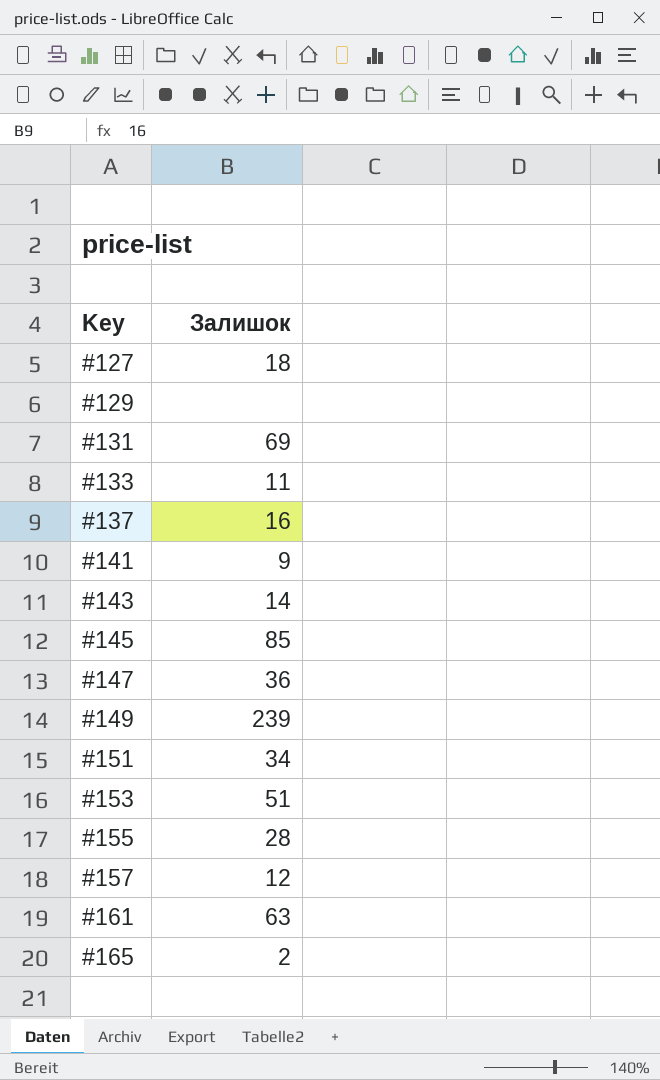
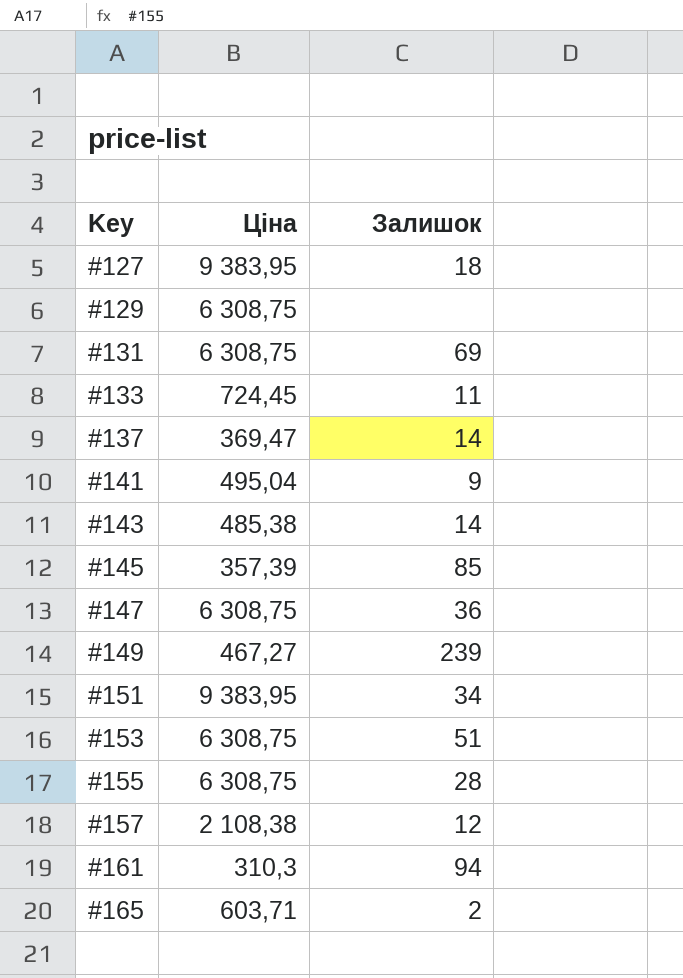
column Ціна | position: none -> 2
#137 | Залишок: 16 -> 14
#161 | Залишок: 63 -> 94

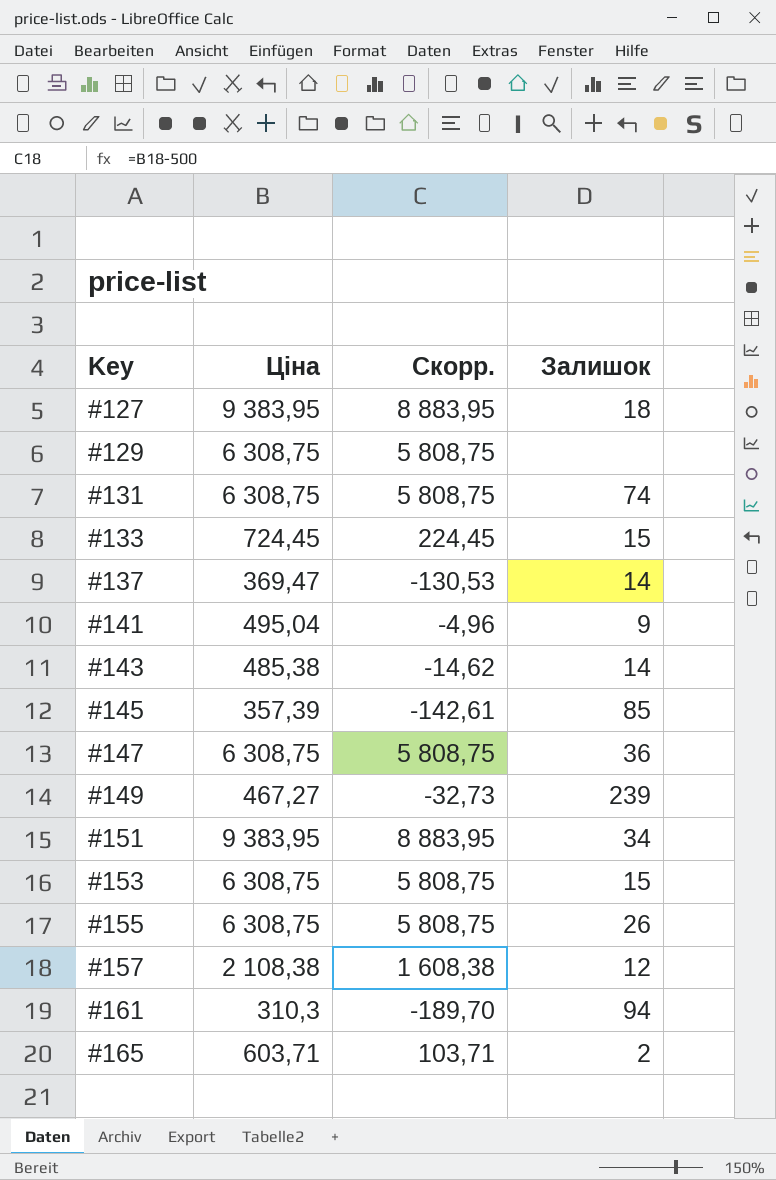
column Скорр. | formula: none -> [Ціна] - 500
#131 | Залишок: 69 -> 74
#133 | Залишок: 11 -> 15
#153 | Залишок: 51 -> 15
#155 | Залишок: 28 -> 26

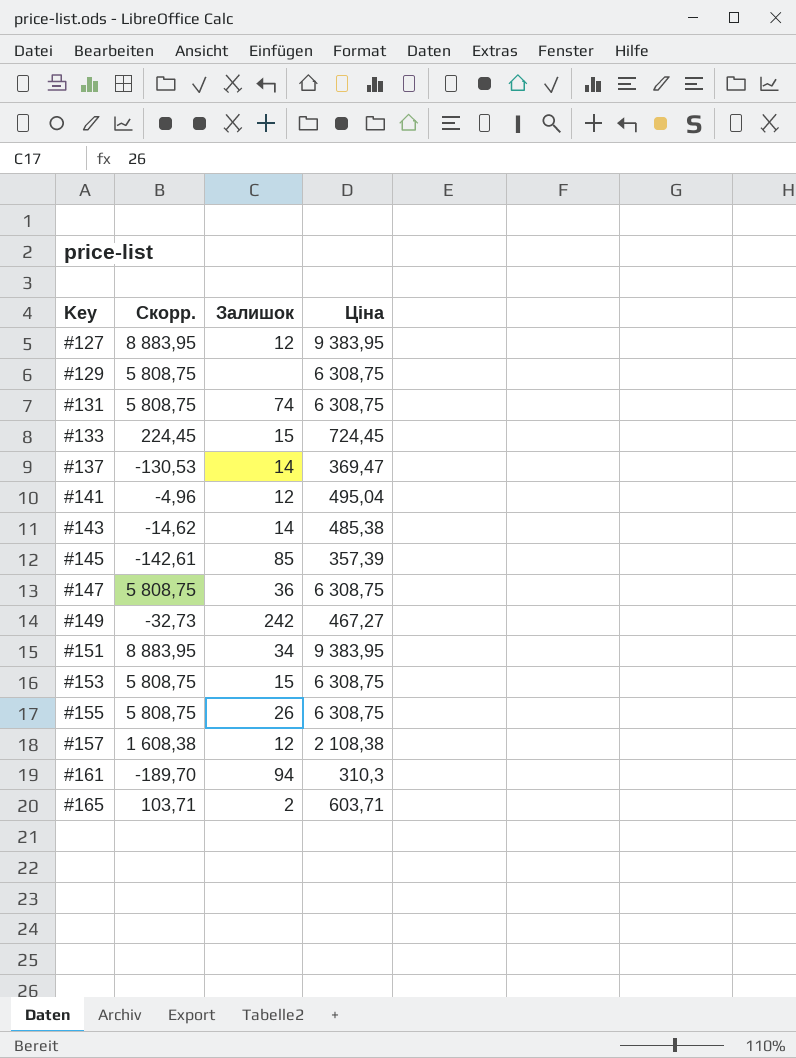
column Ціна | position: 2 -> 4
#127 | Залишок: 18 -> 12
#141 | Залишок: 9 -> 12
#149 | Залишок: 239 -> 242

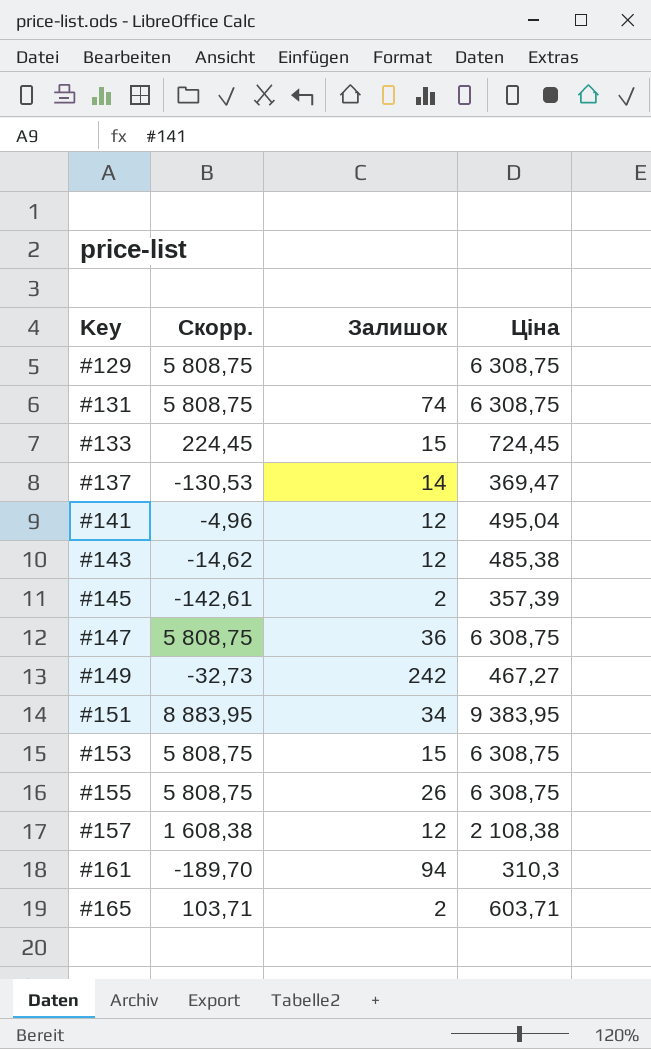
row #127: 8 883,95 | 12 | 9 383,95 -> none
#143 | Залишок: 14 -> 12
#145 | Залишок: 85 -> 2

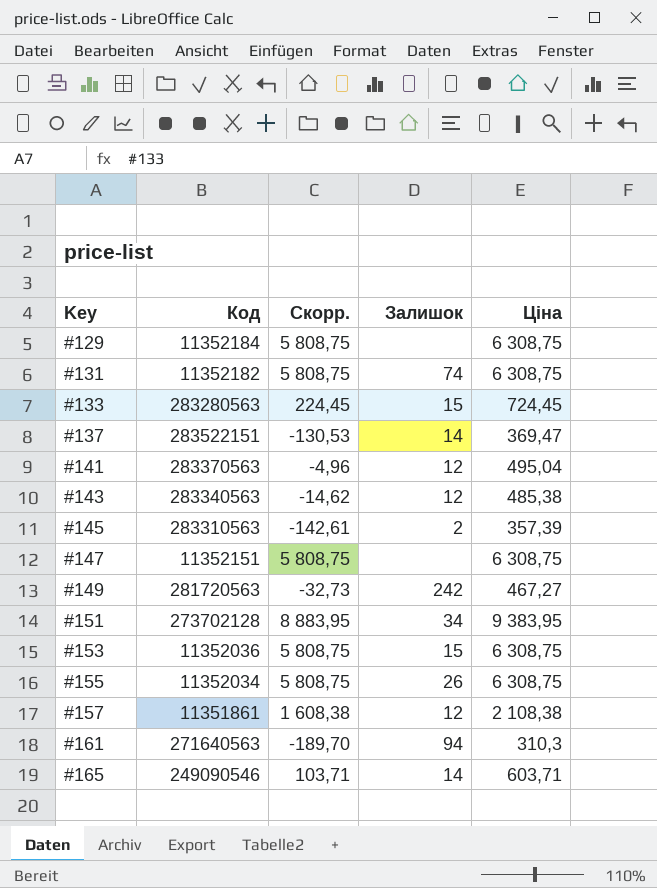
column Код | position: none -> 2
#147 | Залишок: 36 -> none
#165 | Залишок: 2 -> 14

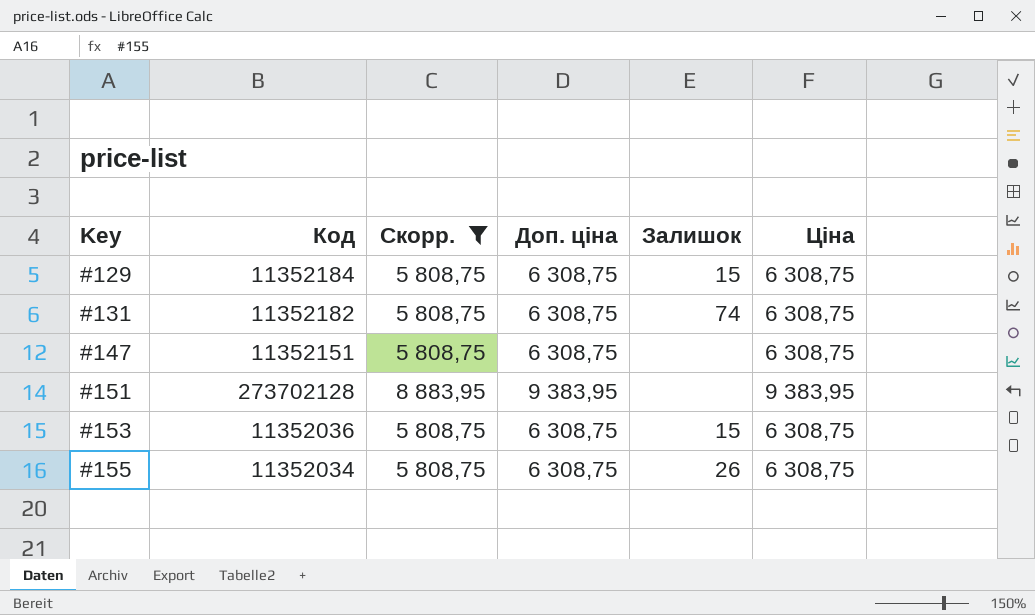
filter: none -> Скорр. >= 5 808,75
column Доп. ціна | position: none -> 4
#129 | Залишок: none -> 15
#151 | Залишок: 34 -> none

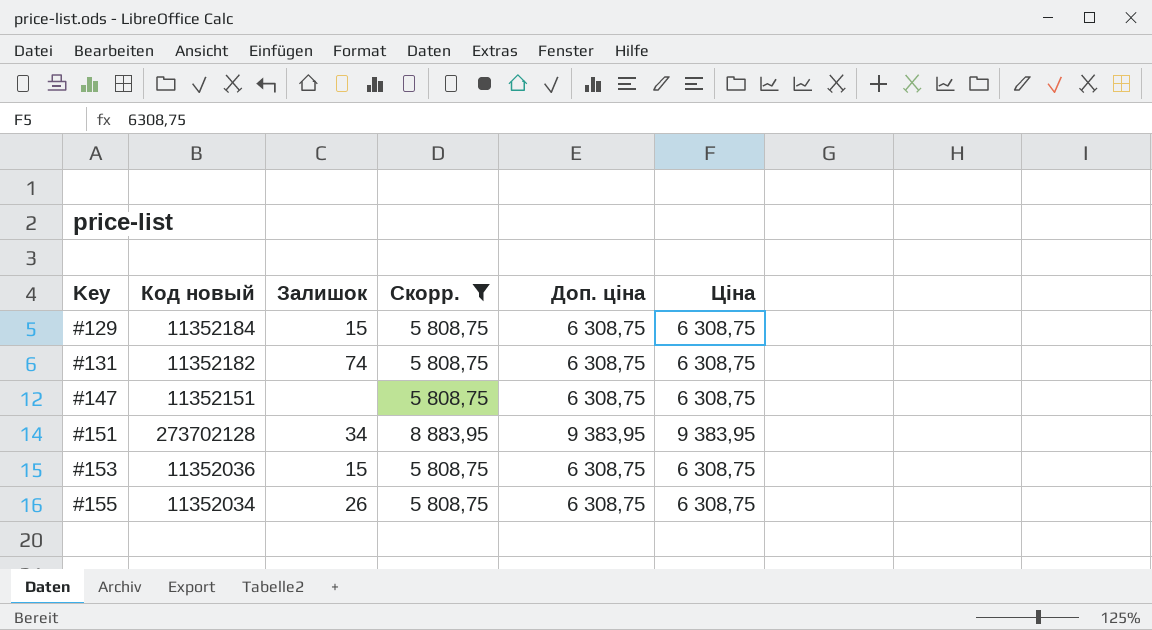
column name: Код -> Код новый
column Залишок | position: 5 -> 3
#151 | Залишок: none -> 34

